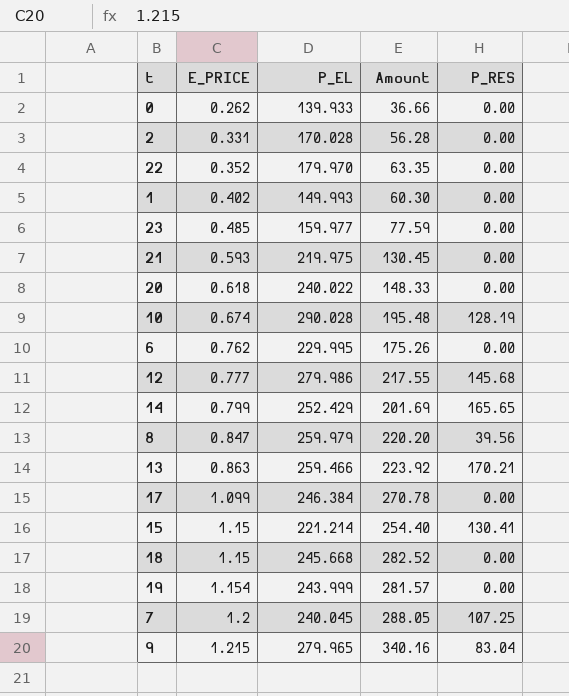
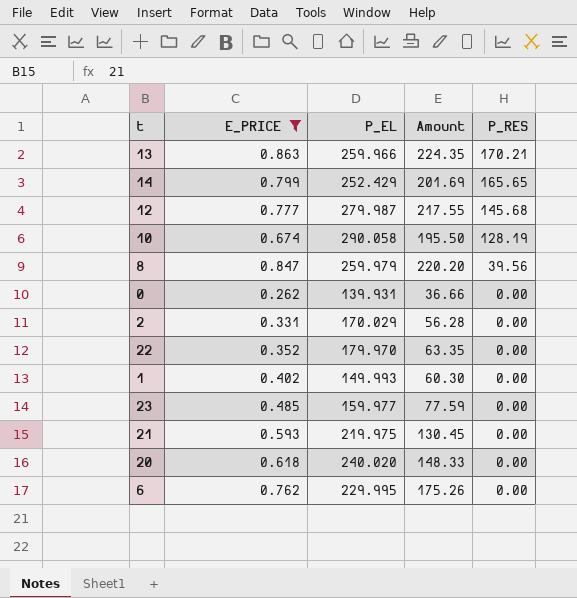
filter: none -> E_PRICE <= 0.863
row order: E_PRICE ascending -> P_RES descending
13 | P_EL: 259.466 -> 259.966
13 | Amount: 223.92 -> 224.35
12 | P_EL: 279.986 -> 279.987
10 | P_EL: 290.028 -> 290.058
10 | Amount: 195.48 -> 195.50
0 | P_EL: 139.933 -> 139.931
2 | P_EL: 170.028 -> 170.029
20 | P_EL: 240.022 -> 240.020

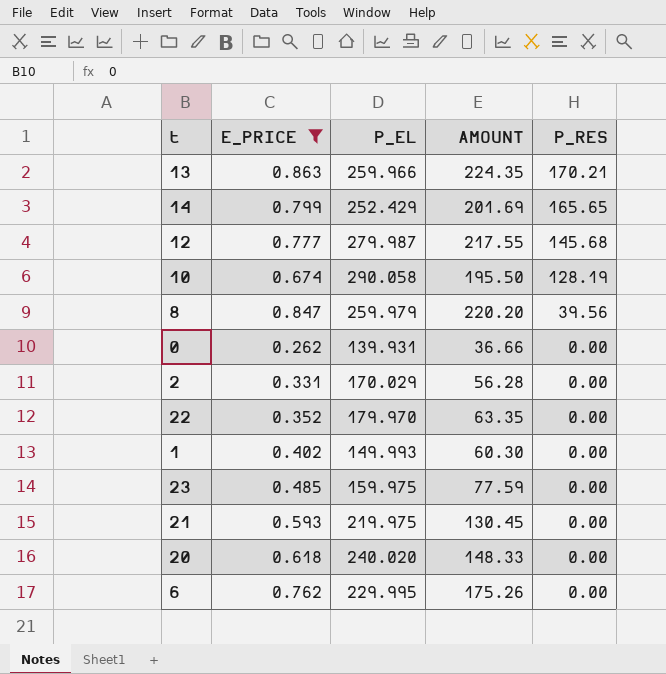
column name: Amount -> AMOUNT
23 | P_EL: 159.977 -> 159.975

